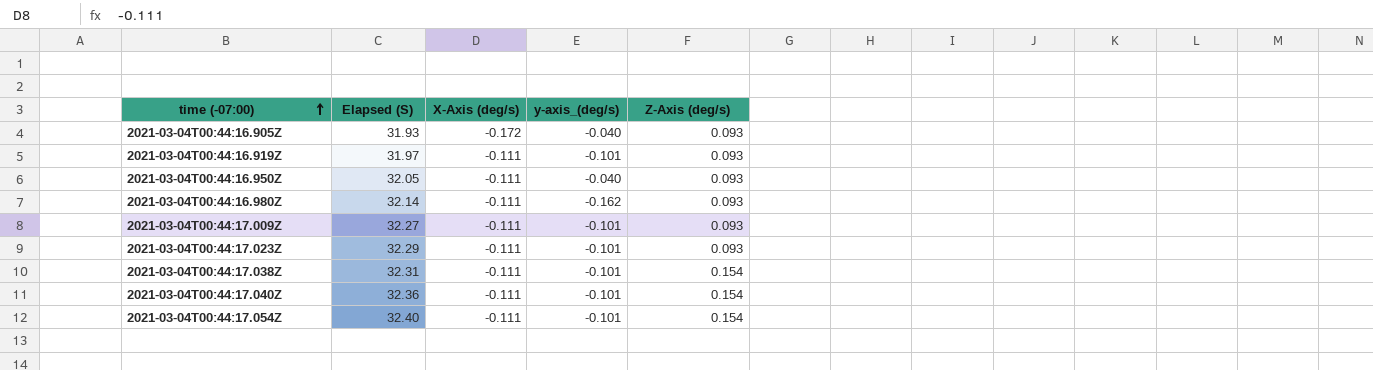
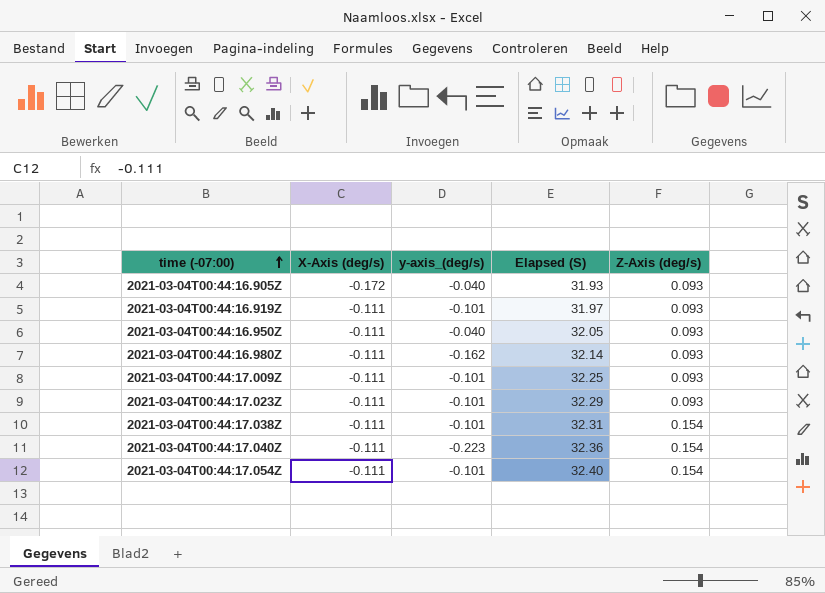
column Elapsed (S) | position: 2 -> 4
2021-03-04T00:44:17.009Z | Elapsed (S): 32.27 -> 32.25
2021-03-04T00:44:17.040Z | y-axis_(deg/s): -0.101 -> -0.223

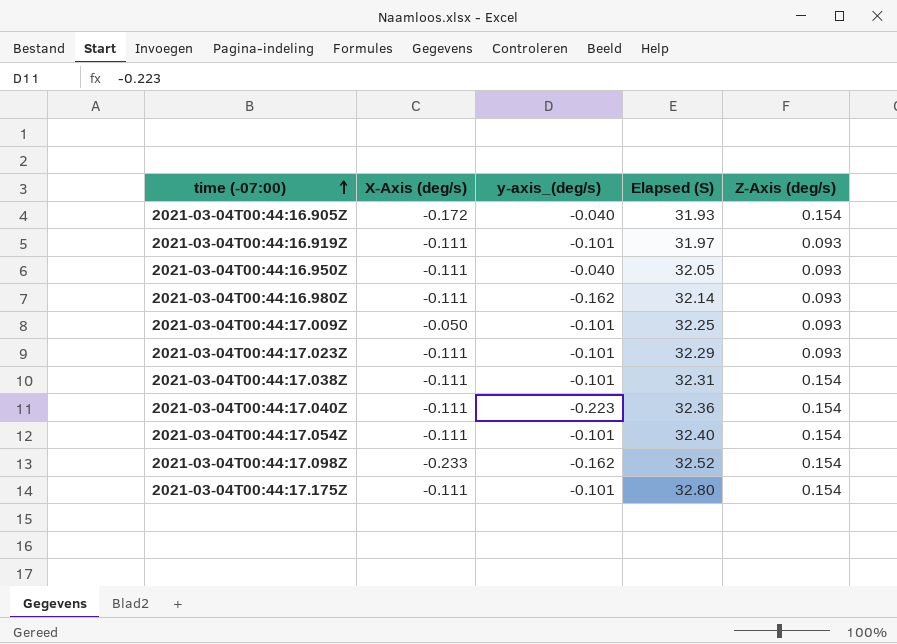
2021-03-04T00:44:16.905Z | Z-Axis (deg/s): 0.093 -> 0.154
2021-03-04T00:44:17.009Z | X-Axis (deg/s): -0.111 -> -0.050
row 2021-03-04T00:44:17.098Z: none -> -0.233 | -0.162 | 32.52 | 0.154
row 2021-03-04T00:44:17.175Z: none -> -0.111 | -0.101 | 32.80 | 0.154

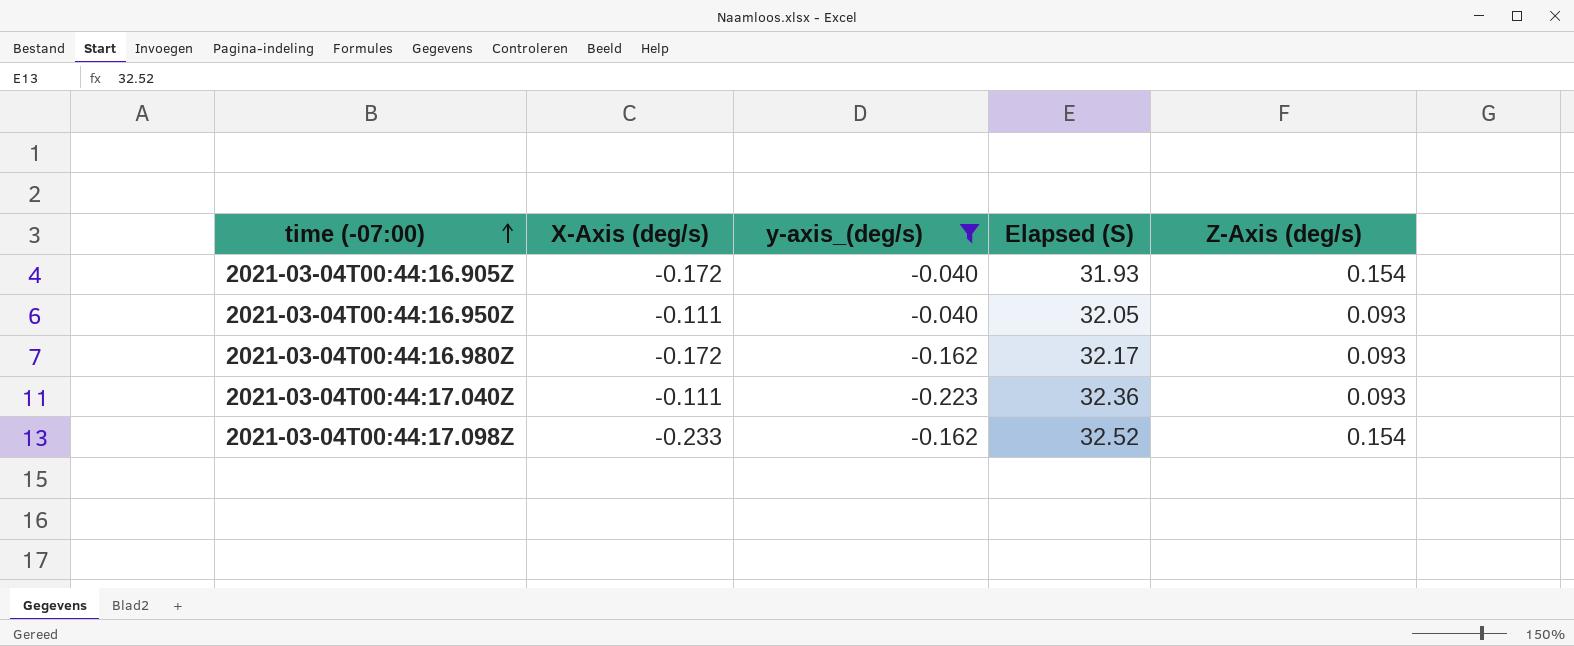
filter: none -> y-axis_(deg/s) != -0.101
2021-03-04T00:44:16.980Z | X-Axis (deg/s): -0.111 -> -0.172
2021-03-04T00:44:16.980Z | Elapsed (S): 32.14 -> 32.17
2021-03-04T00:44:17.040Z | Z-Axis (deg/s): 0.154 -> 0.093

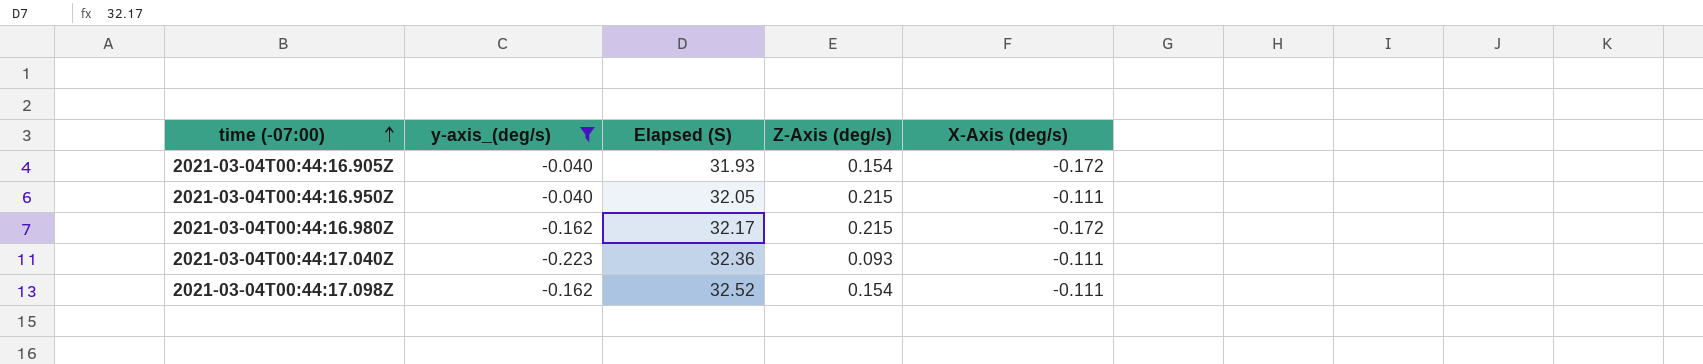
column X-Axis (deg/s) | position: 2 -> 5
2021-03-04T00:44:16.950Z | Z-Axis (deg/s): 0.093 -> 0.215
2021-03-04T00:44:16.980Z | Z-Axis (deg/s): 0.093 -> 0.215
2021-03-04T00:44:17.098Z | X-Axis (deg/s): -0.233 -> -0.111

